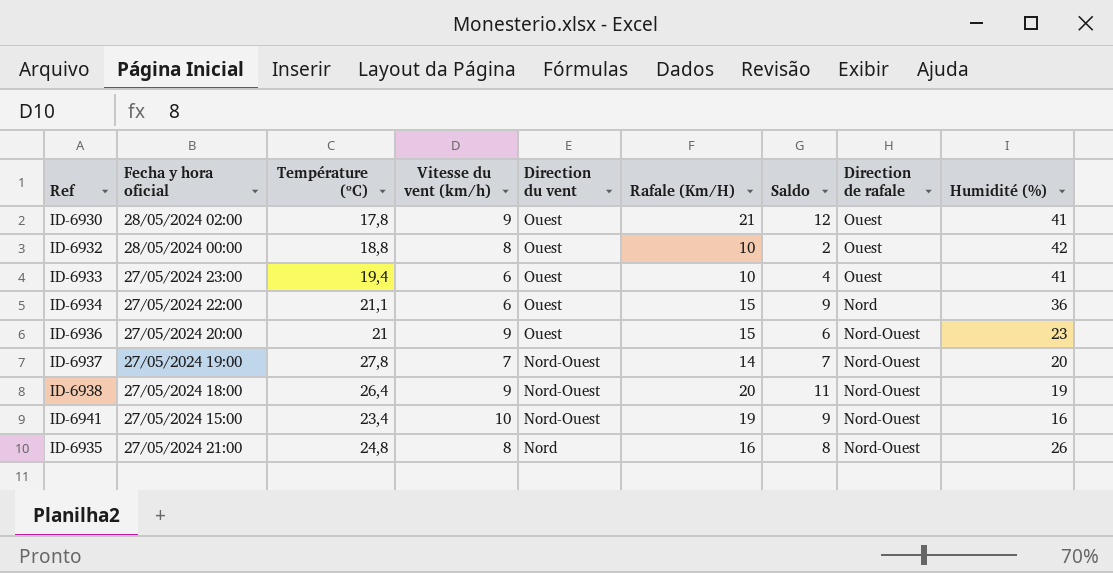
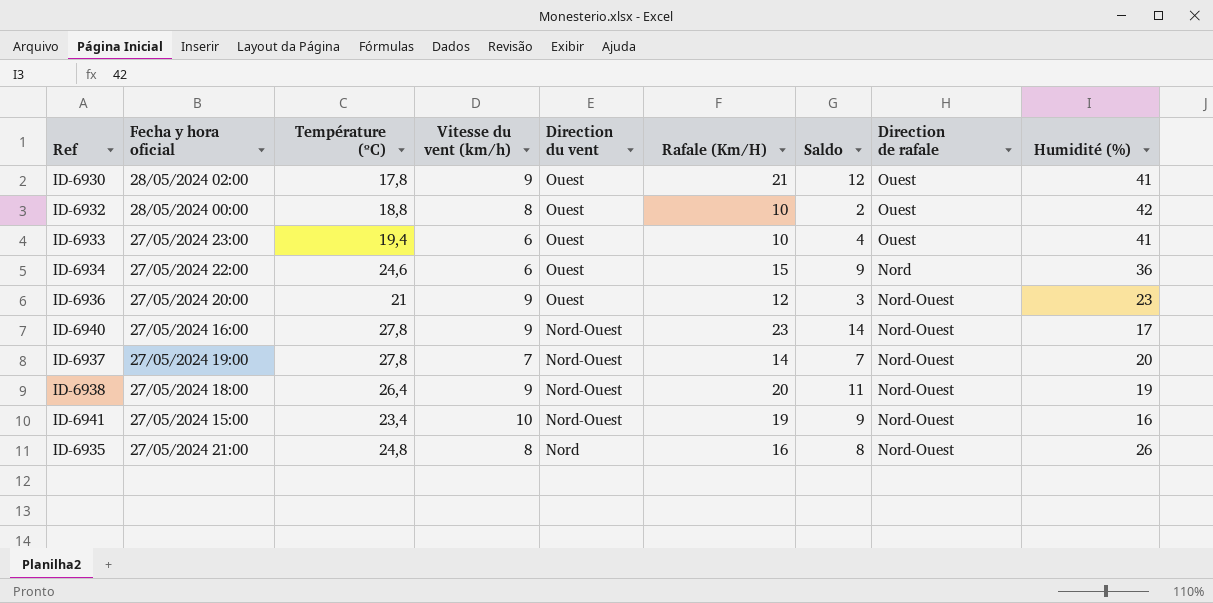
ID-6934 | Température (ºC): 21,1 -> 24,6
ID-6936 | Rafale (Km/H): 15 -> 12
ID-6936 | Saldo: 6 -> 3
row ID-6940: none -> 27/05/2024 16:00 | 27,8 | 9 | Nord-Ouest | 23 | 14 | Nord-Ouest | 17

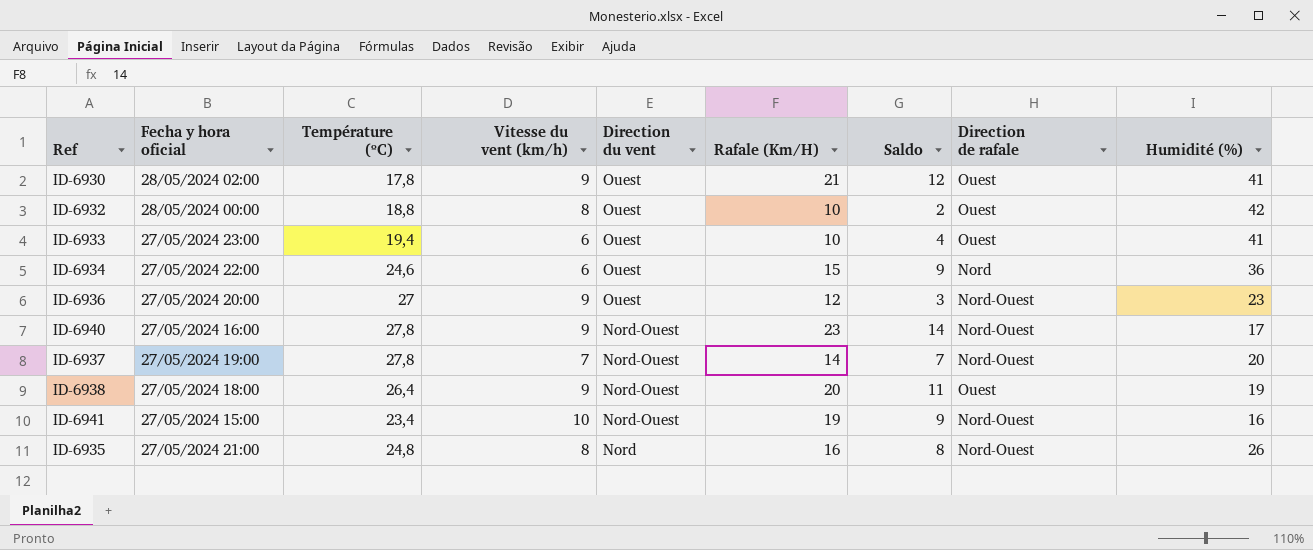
ID-6936 | Température (ºC): 21 -> 27
ID-6938 | Direction de rafale: Nord-Ouest -> Ouest

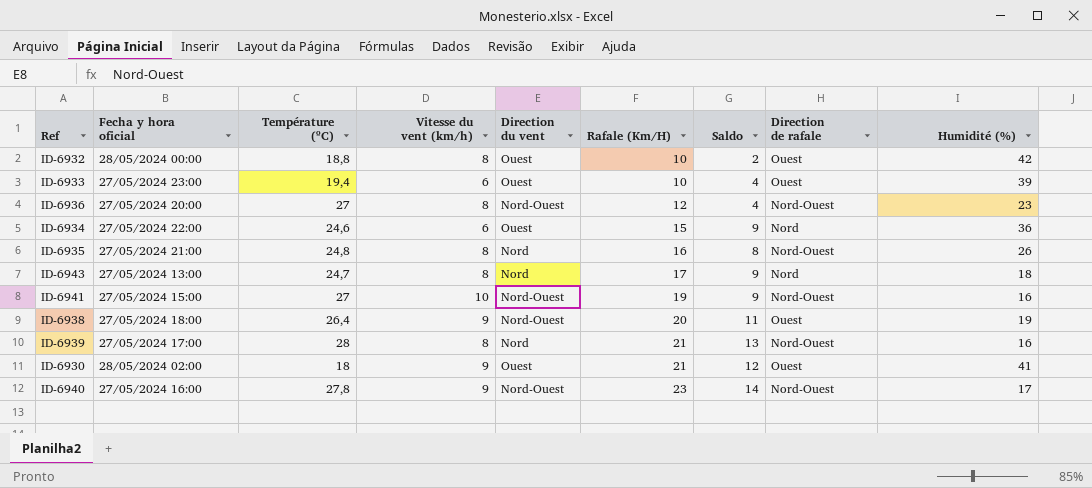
row order: Direction du vent descending -> Rafale (Km/H) ascending
row ID-6937: 27/05/2024 19:00 | 27,8 | 7 | Nord-Ouest | 14 | 7 | Nord-Ouest | 20 -> none
ID-6933 | Humidité (%): 41 -> 39
ID-6936 | Vitesse du vent (km/h): 9 -> 8
ID-6936 | Direction du vent: Ouest -> Nord-Ouest
ID-6936 | Saldo: 3 -> 4
row ID-6943: none -> 27/05/2024 13:00 | 24,7 | 8 | Nord | 17 | 9 | Nord | 18
ID-6941 | Température (ºC): 23,4 -> 27
row ID-6939: none -> 27/05/2024 17:00 | 28 | 8 | Nord | 21 | 13 | Nord-Ouest | 16
ID-6930 | Température (ºC): 17,8 -> 18

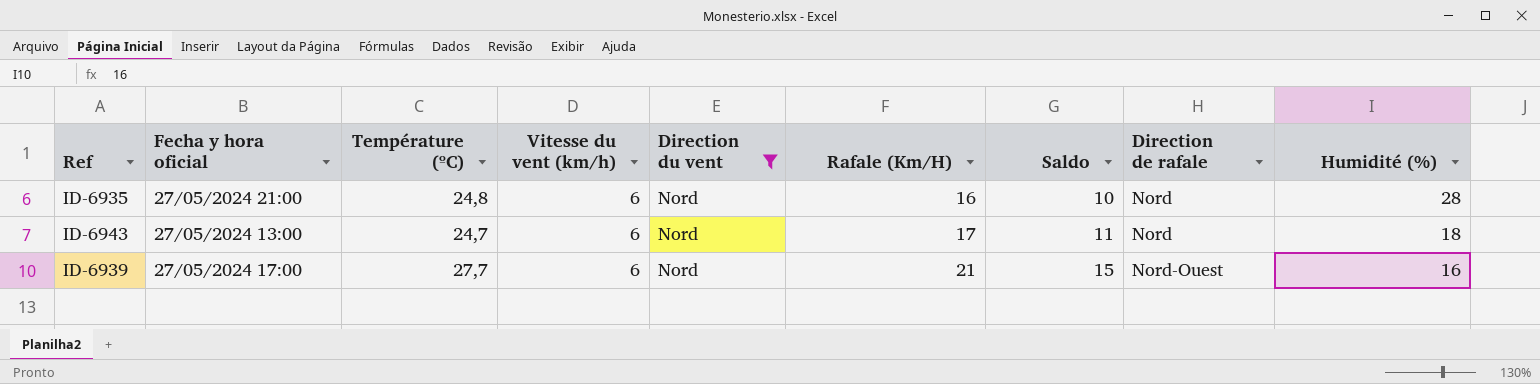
filter: none -> Direction du vent = Nord
ID-6935 | Vitesse du vent (km/h): 8 -> 6
ID-6935 | Saldo: 8 -> 10
ID-6935 | Direction de rafale: Nord-Ouest -> Nord
ID-6935 | Humidité (%): 26 -> 28
ID-6943 | Vitesse du vent (km/h): 8 -> 6
ID-6943 | Saldo: 9 -> 11
ID-6939 | Température (ºC): 28 -> 27,7
ID-6939 | Vitesse du vent (km/h): 8 -> 6
ID-6939 | Saldo: 13 -> 15

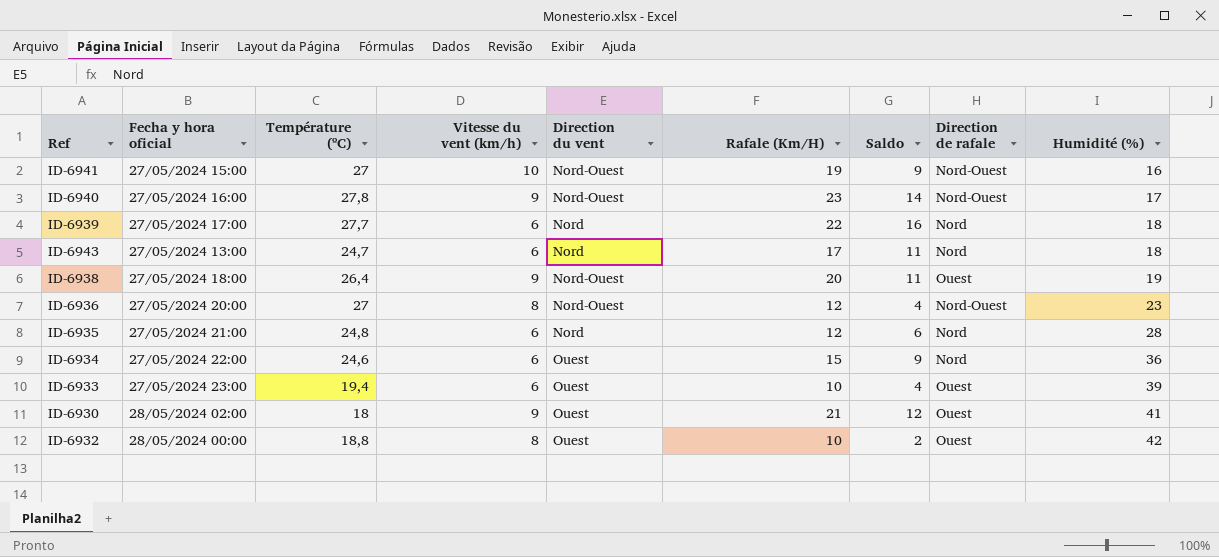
filter: Direction du vent = Nord -> none
row order: Rafale (Km/H) ascending -> Humidité (%) ascending
ID-6939 | Rafale (Km/H): 21 -> 22
ID-6939 | Saldo: 15 -> 16
ID-6939 | Direction de rafale: Nord-Ouest -> Nord
ID-6939 | Humidité (%): 16 -> 18
ID-6935 | Rafale (Km/H): 16 -> 12
ID-6935 | Saldo: 10 -> 6

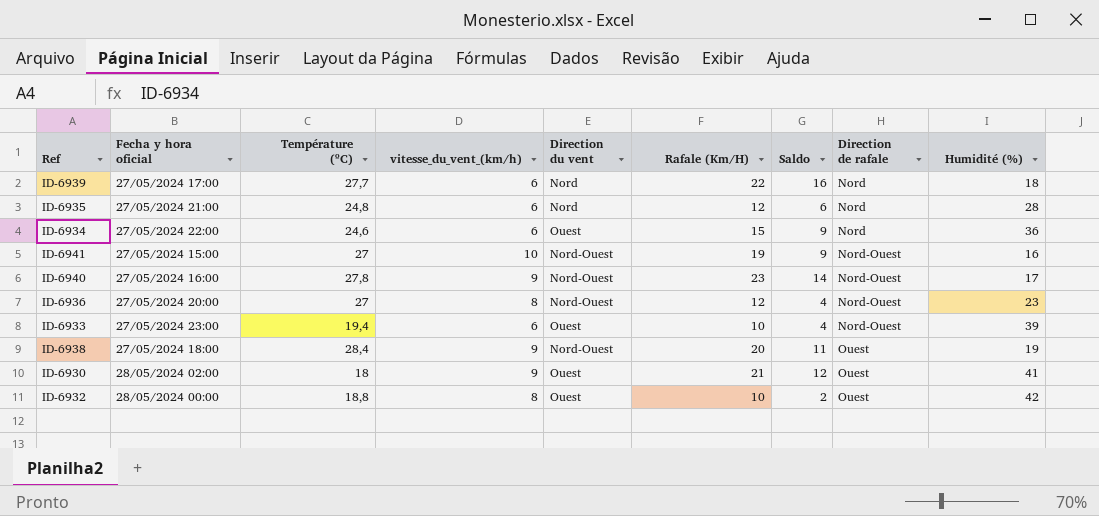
row order: Humidité (%) ascending -> Direction de rafale ascending
column name: Vitesse du vent (km/h) -> vitesse_du_vent_(km/h)
row ID-6943: 27/05/2024 13:00 | 24,7 | 6 | Nord | 17 | 11 | Nord | 18 -> none
ID-6933 | Direction de rafale: Ouest -> Nord-Ouest
ID-6938 | Température (ºC): 26,4 -> 28,4

